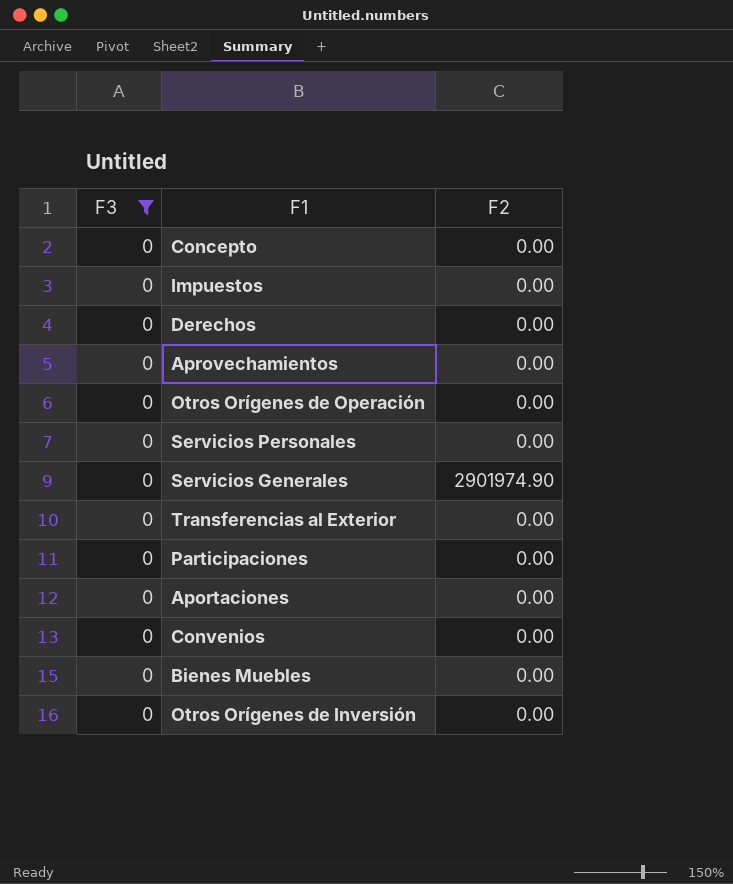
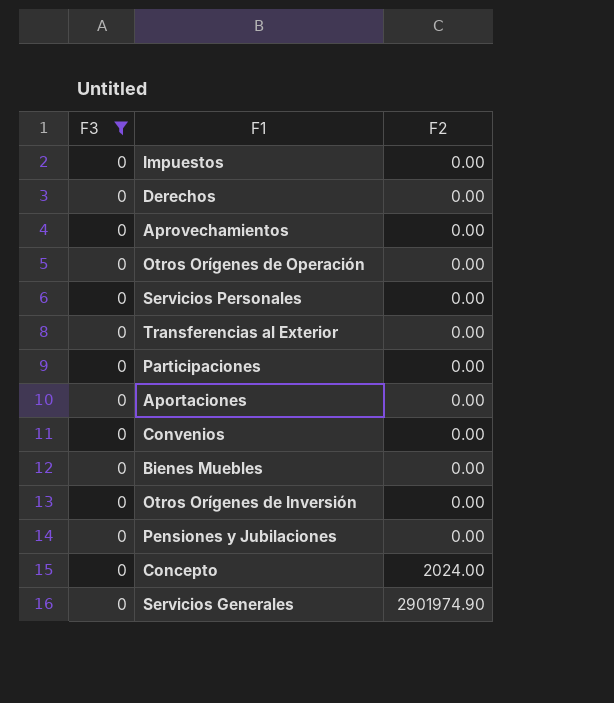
row order: none -> F2 ascending
row Pensiones y Jubilaciones: none -> 0 | 0.00
Concepto | F2: 0.00 -> 2024.00

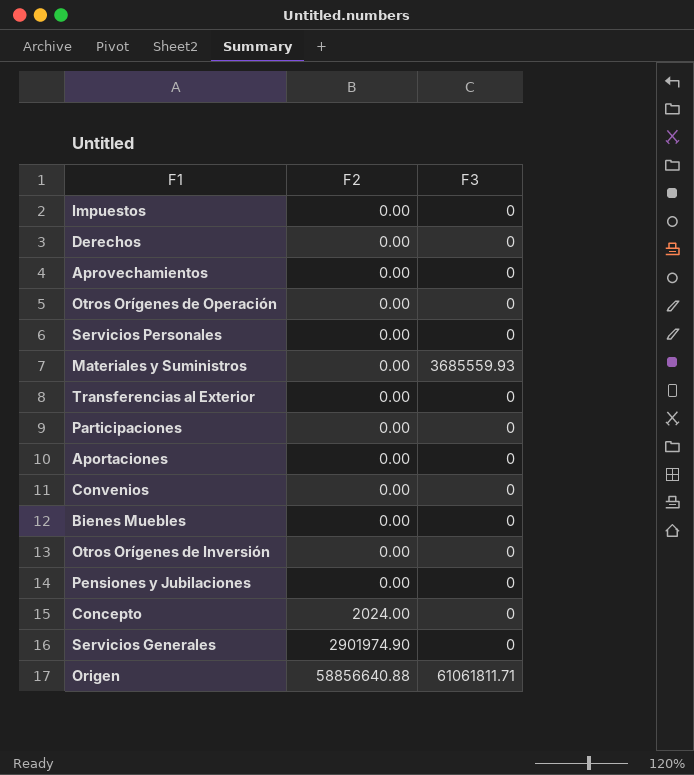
filter: F3 = 0 -> none
column F3 | position: 1 -> 3

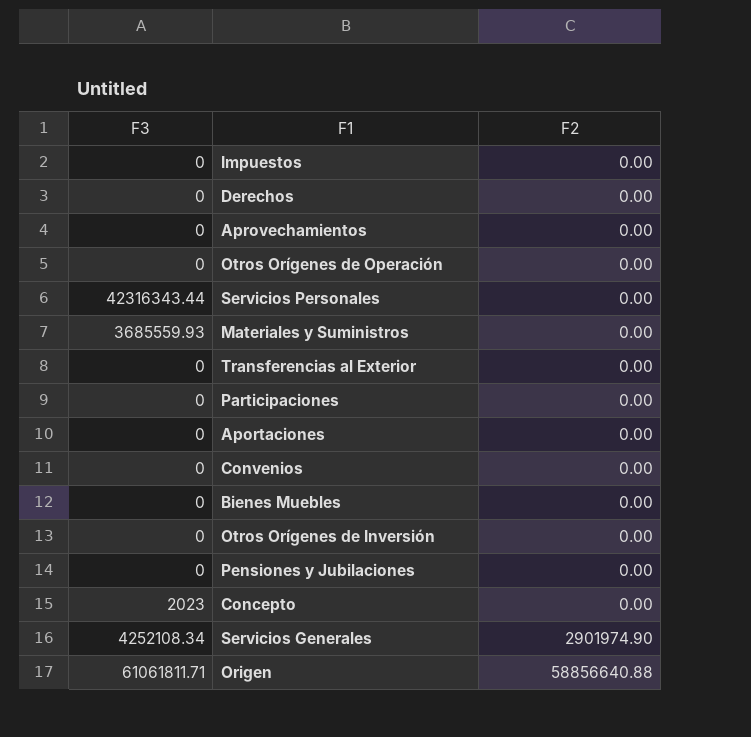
column F3 | position: 3 -> 1
Servicios Personales | F3: 0 -> 42316343.44
Concepto | F3: 0 -> 2023
Concepto | F2: 2024.00 -> 0.00
Servicios Generales | F3: 0 -> 4252108.34

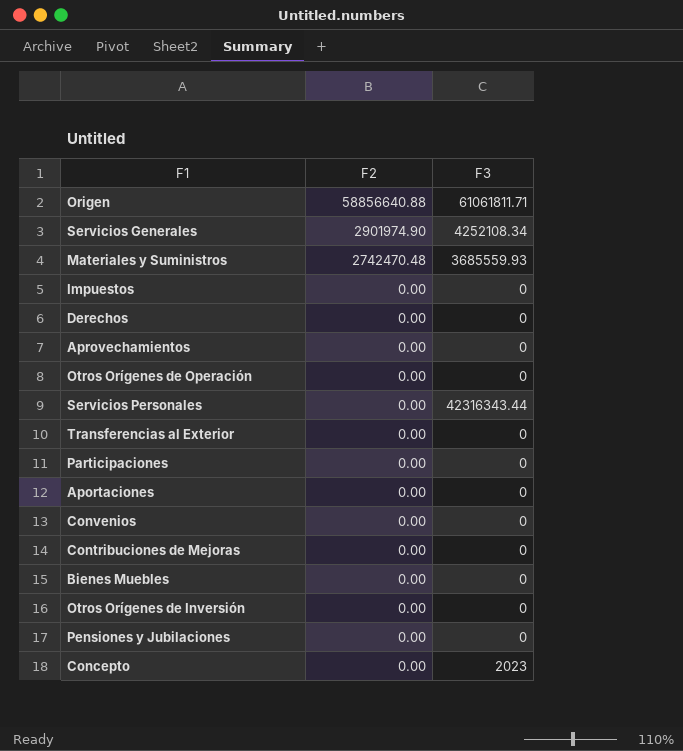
row order: F2 ascending -> F2 descending
column F3 | position: 1 -> 3
Materiales y Suministros | F2: 0.00 -> 2742470.48
row Contribuciones de Mejoras: none -> 0.00 | 0

